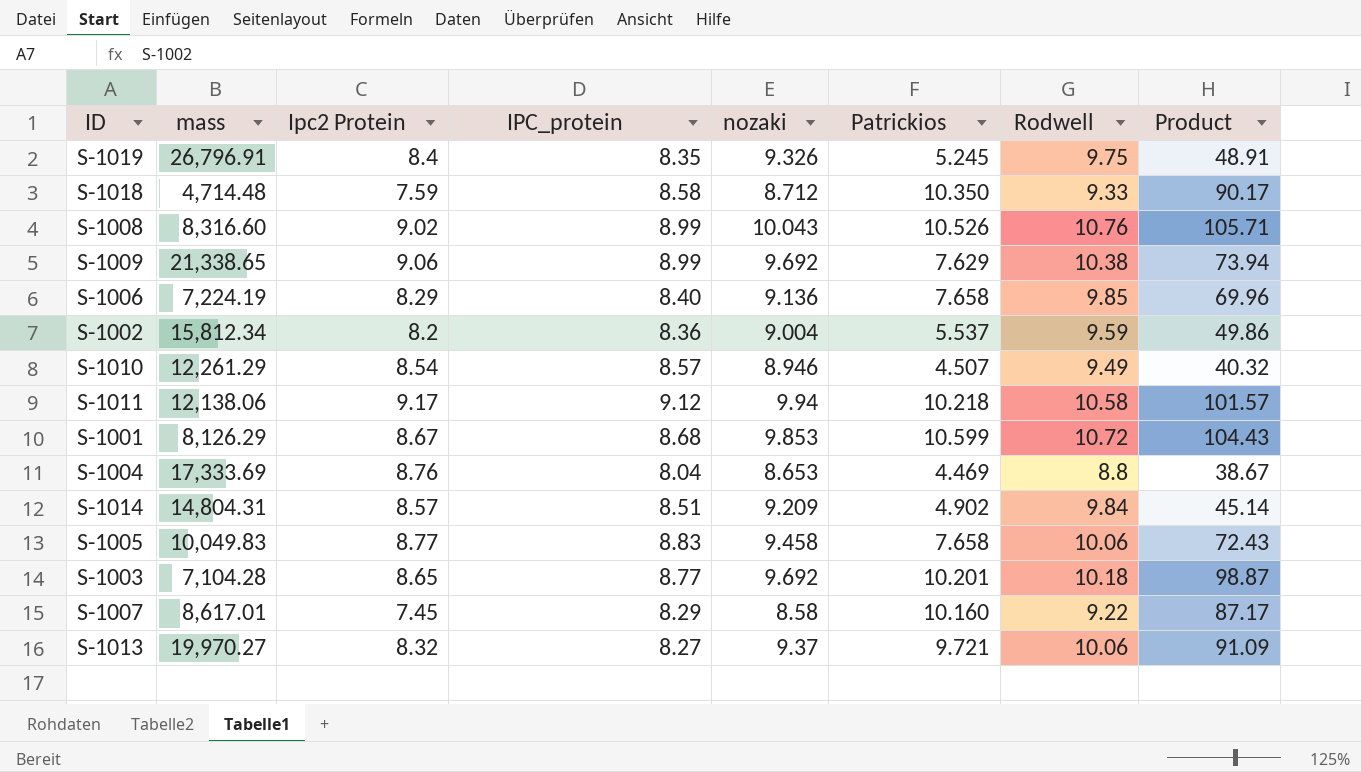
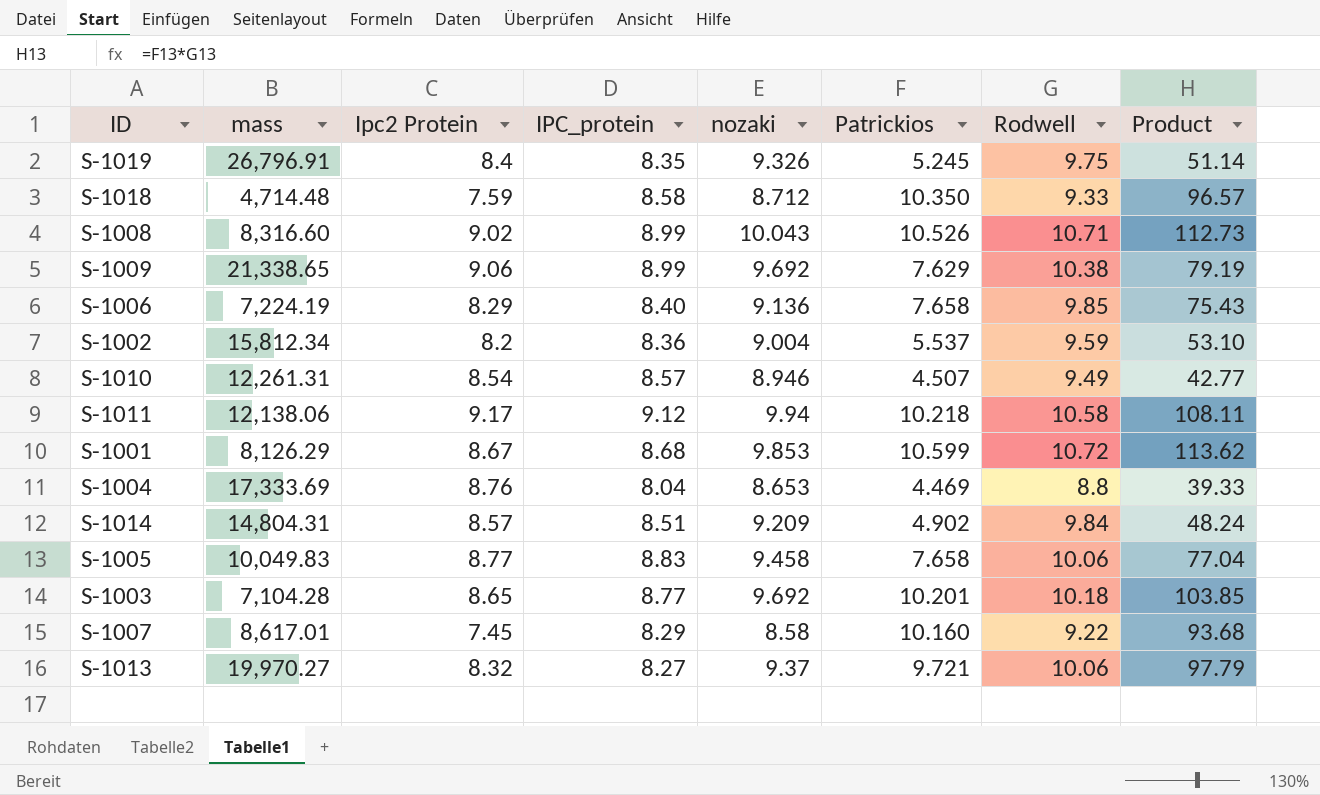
column Product | formula: [nozaki] * [Patrickios] -> [Patrickios] * [Rodwell]
S-1008 | Rodwell: 10.76 -> 10.71
S-1010 | mass: 12,261.29 -> 12,261.31

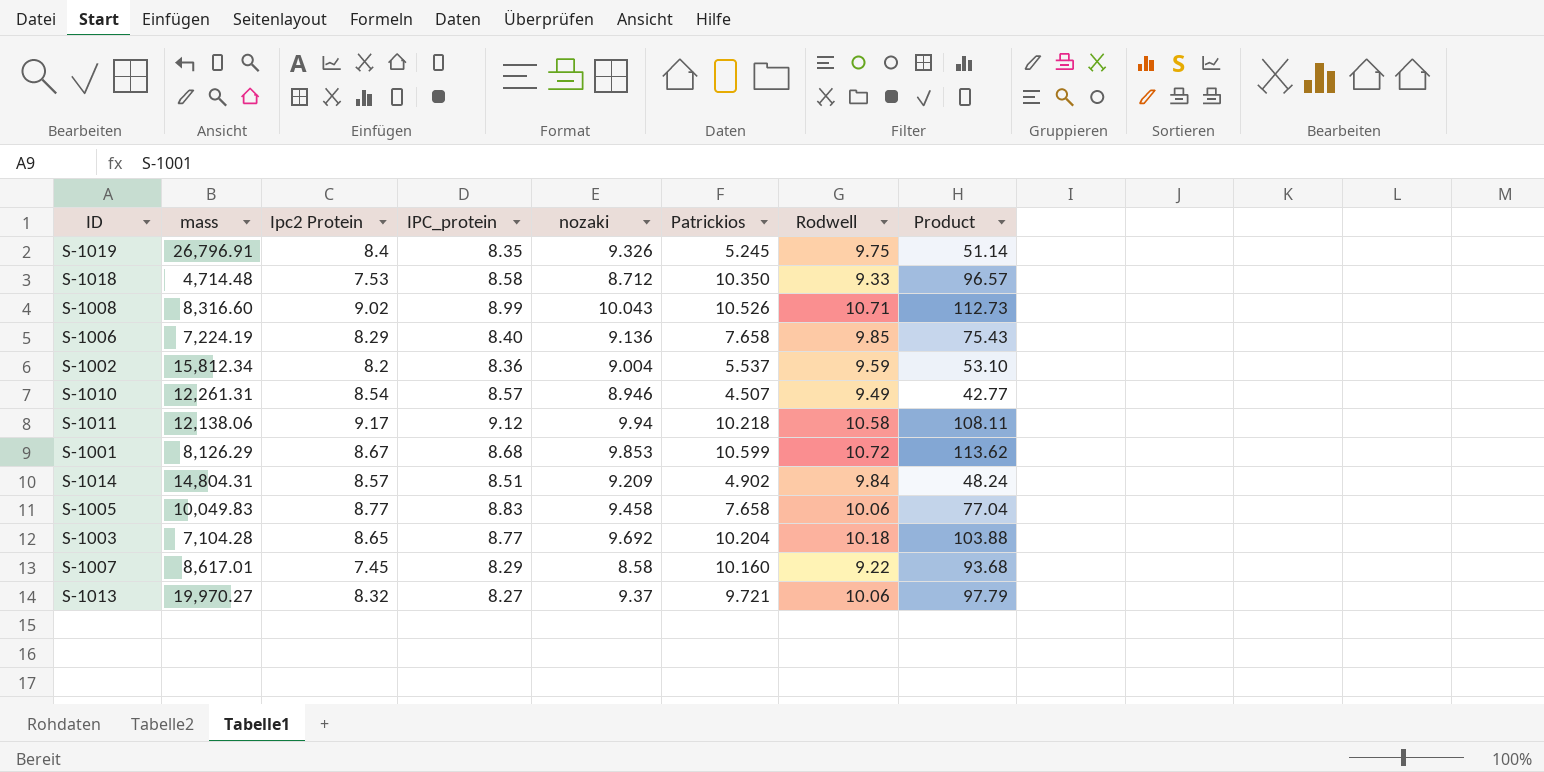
row S-1009: 21,338.65 | 9.06 | 8.99 | 9.692 | 7.629 | 10.38 | 79.19 -> none
row S-1004: 17,333.69 | 8.76 | 8.04 | 8.653 | 4.469 | 8.8 | 39.33 -> none
S-1018 | Ipc2 Protein: 7.59 -> 7.53
S-1003 | Patrickios: 10.201 -> 10.204
S-1003 | Product: 103.85 -> 103.88

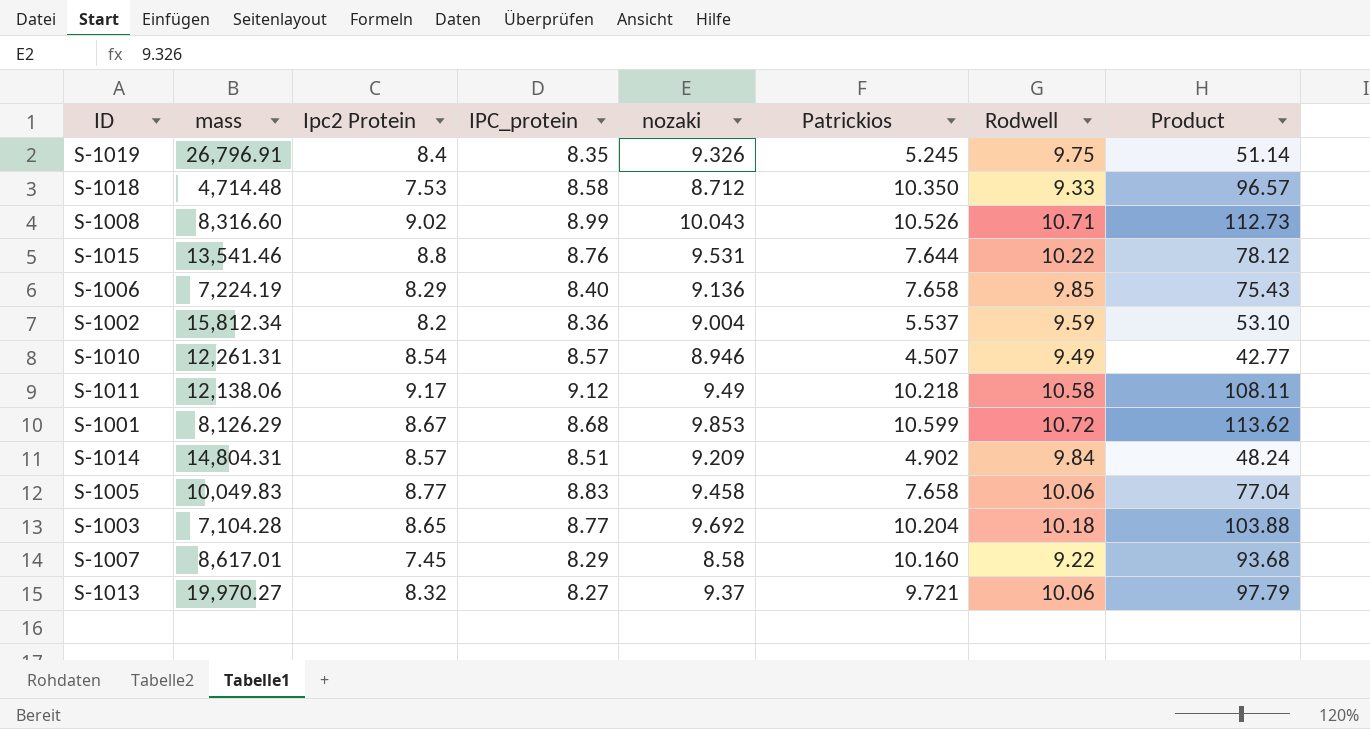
row S-1015: none -> 13,541.46 | 8.8 | 8.76 | 9.531 | 7.644 | 10.22 | 78.12
S-1011 | nozaki: 9.94 -> 9.49

